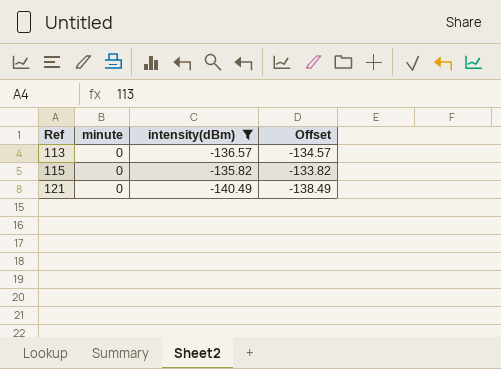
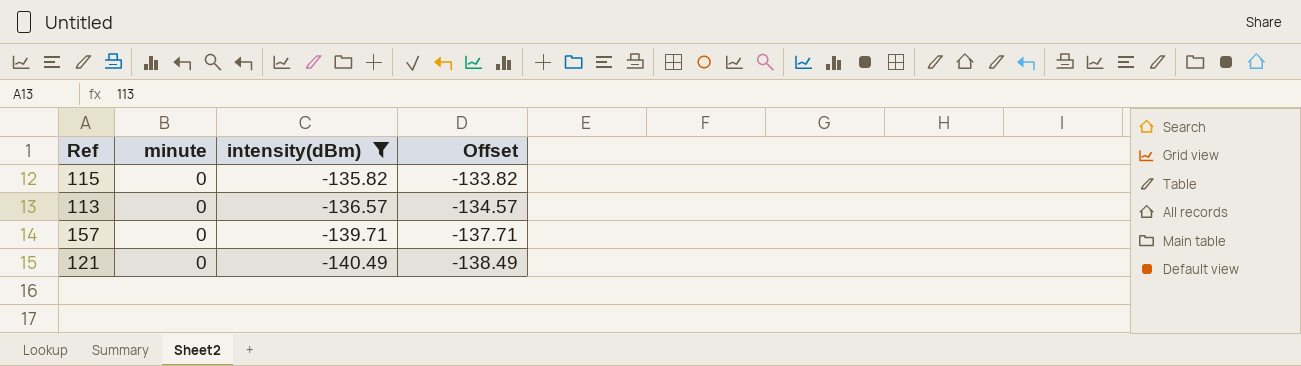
row order: Ref ascending -> intensity(dBm) descending
row 157: none -> 0 | -139.71 | -137.71

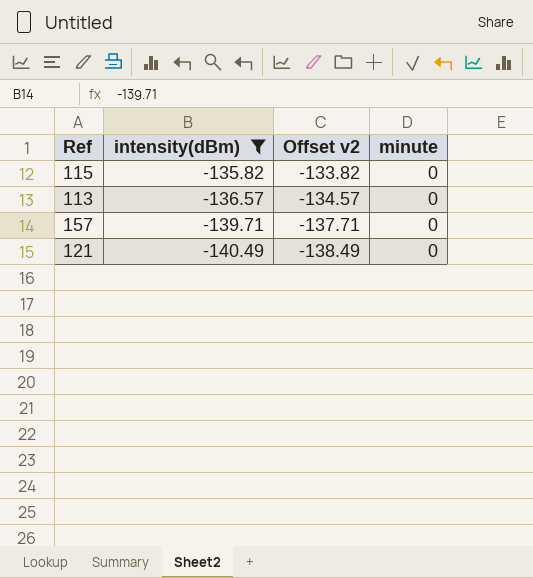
column name: Offset -> Offset v2
column minute | position: 2 -> 4

